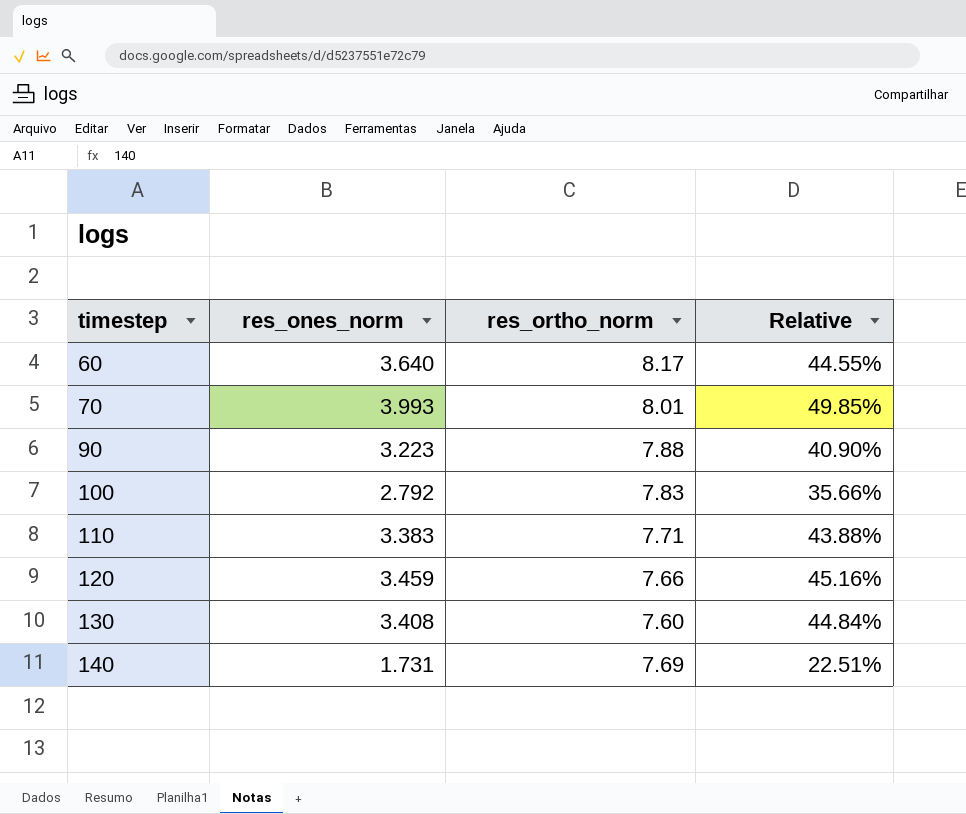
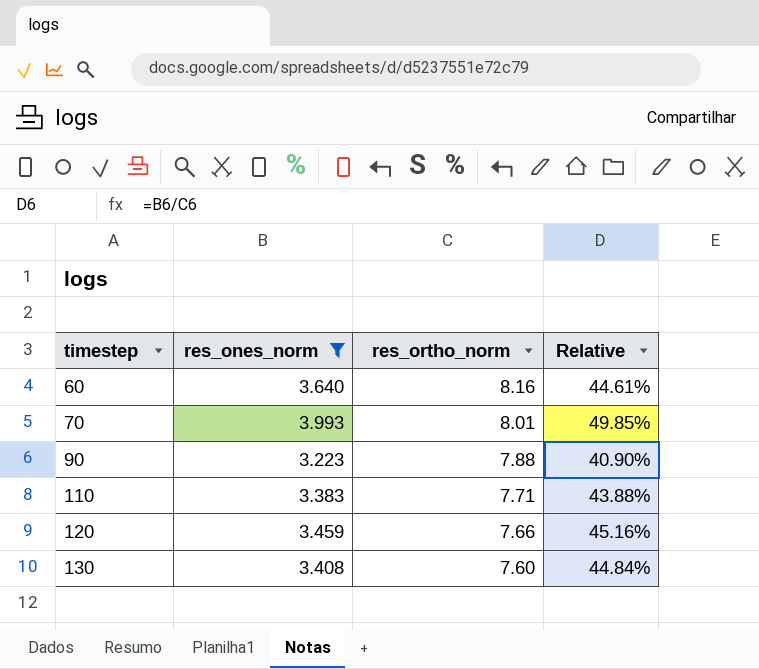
filter: none -> res_ones_norm >= 3.223
60 | res_ortho_norm: 8.17 -> 8.16
60 | Relative: 44.55% -> 44.61%

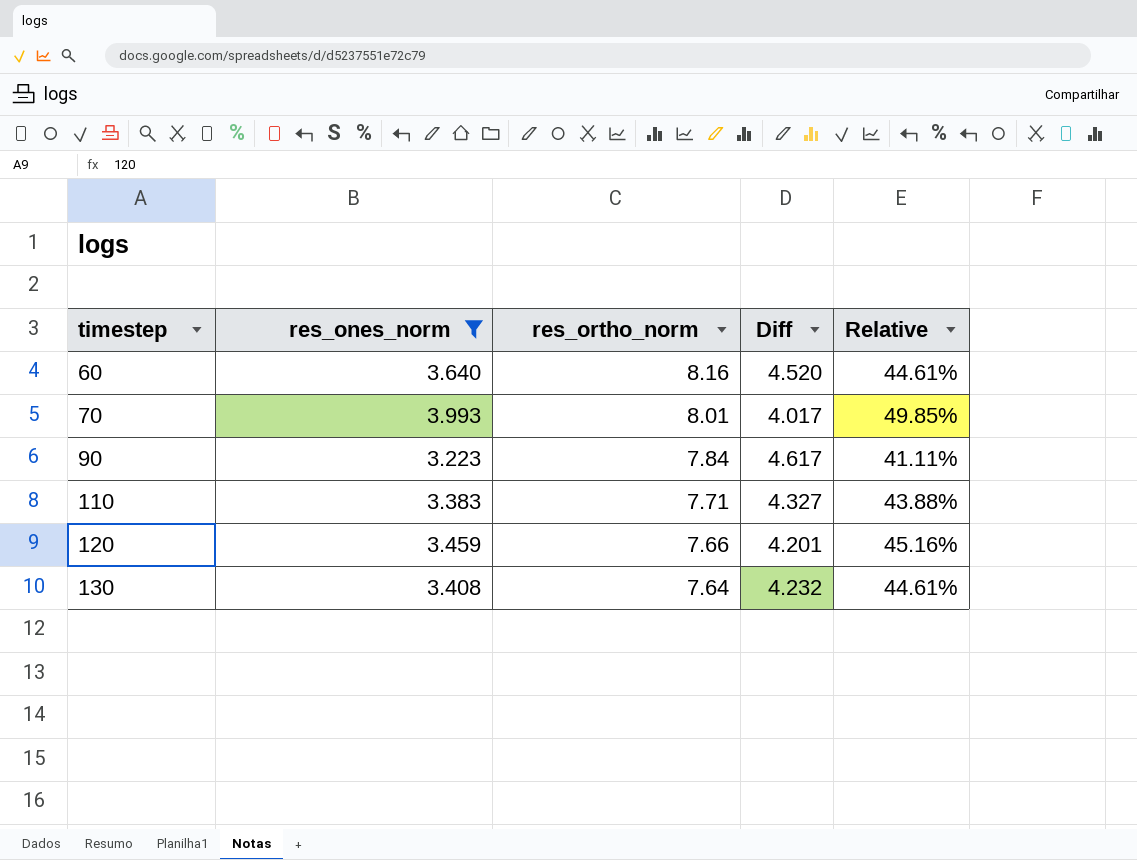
column Diff | formula: none -> [res_ortho_norm] - [res_ones_norm]
90 | res_ortho_norm: 7.88 -> 7.84
90 | Relative: 40.90% -> 41.11%
130 | res_ortho_norm: 7.60 -> 7.64
130 | Relative: 44.84% -> 44.61%

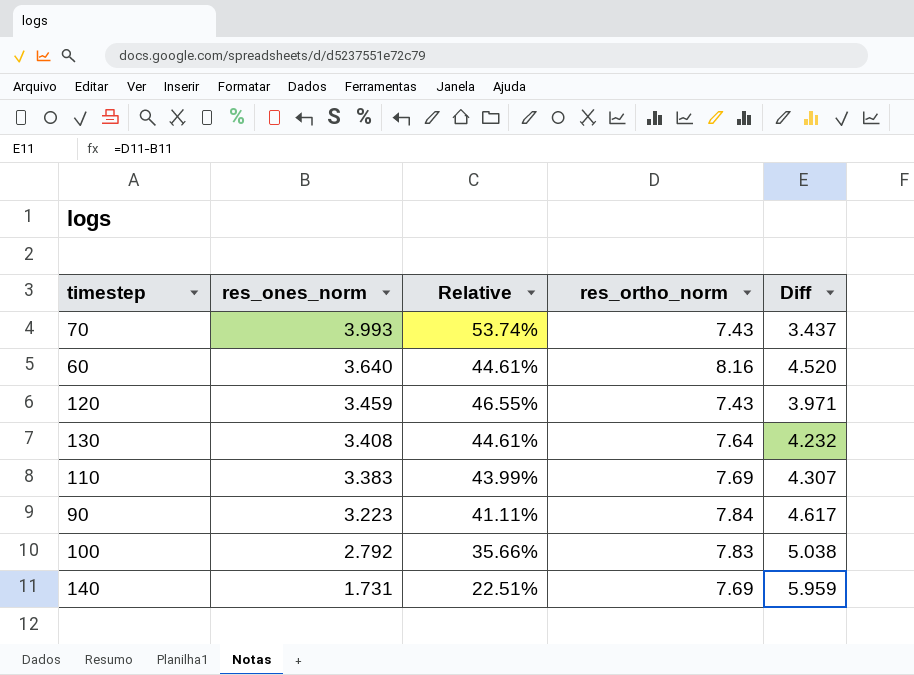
filter: res_ones_norm >= 3.223 -> none
row order: timestep ascending -> res_ones_norm descending
column Relative | position: 5 -> 3
70 | Relative: 49.85% -> 53.74%
70 | res_ortho_norm: 8.01 -> 7.43
70 | Diff: 4.017 -> 3.437
120 | Relative: 45.16% -> 46.55%
120 | res_ortho_norm: 7.66 -> 7.43
120 | Diff: 4.201 -> 3.971
110 | Relative: 43.88% -> 43.99%
110 | res_ortho_norm: 7.71 -> 7.69
110 | Diff: 4.327 -> 4.307

